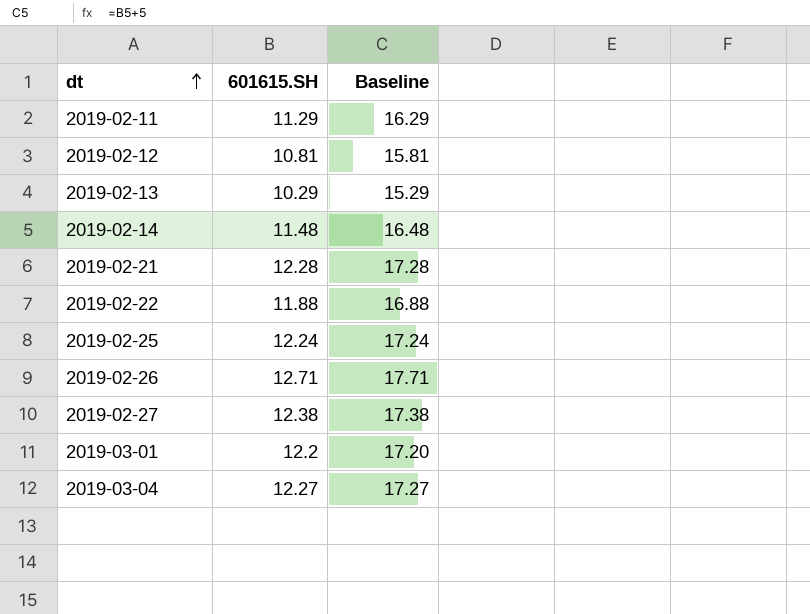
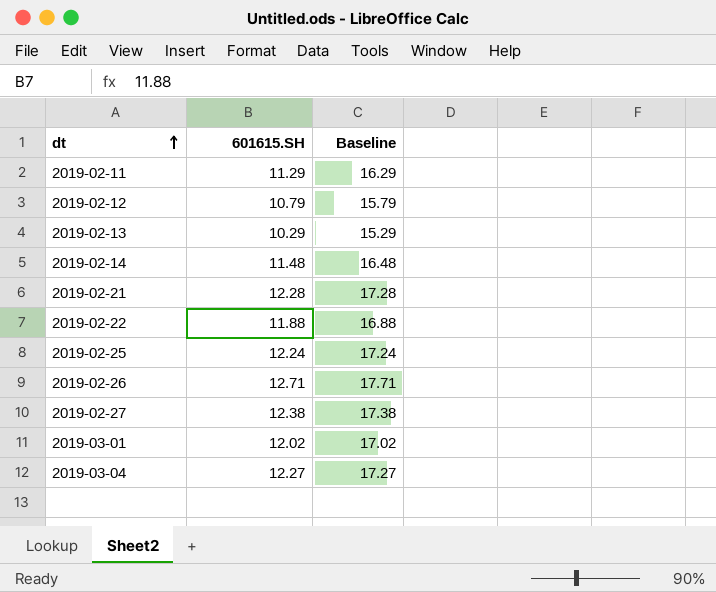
2019-02-12 | 601615.SH: 10.81 -> 10.79
2019-02-12 | Baseline: 15.81 -> 15.79
2019-03-01 | 601615.SH: 12.2 -> 12.02
2019-03-01 | Baseline: 17.20 -> 17.02

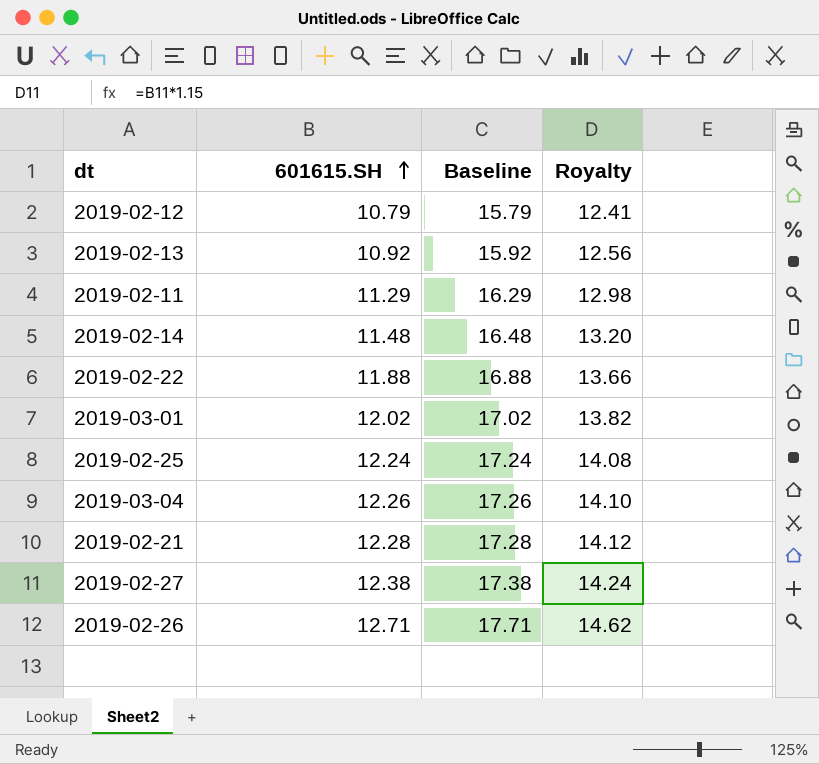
row order: dt ascending -> 601615.SH ascending
column Royalty | formula: none -> [601615.SH] * 1.15
2019-02-13 | 601615.SH: 10.29 -> 10.92
2019-02-13 | Baseline: 15.29 -> 15.92
2019-03-04 | 601615.SH: 12.27 -> 12.26
2019-03-04 | Baseline: 17.27 -> 17.26

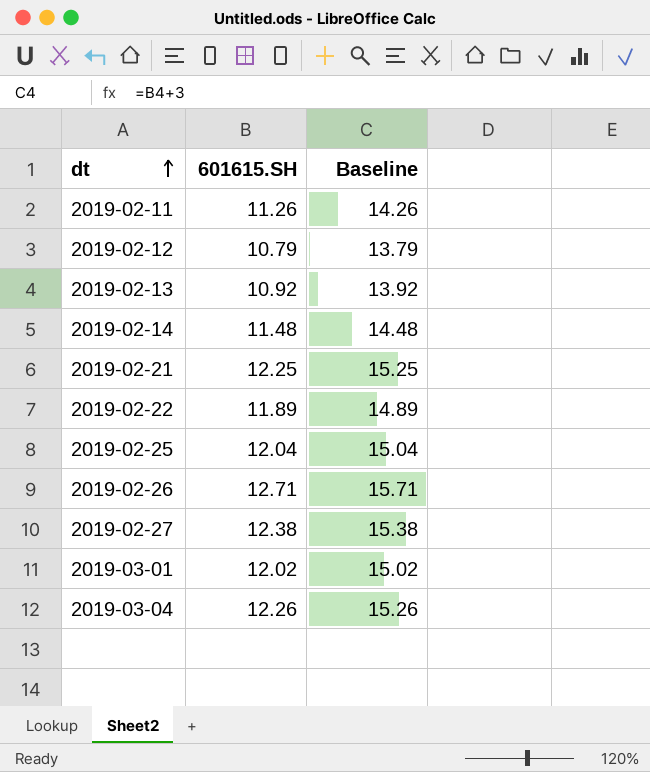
row order: 601615.SH ascending -> dt ascending
column Royalty | formula: [601615.SH] * 1.15 -> none
column Baseline | formula: [601615.SH] + 5 -> [601615.SH] + 3
2019-02-11 | 601615.SH: 11.29 -> 11.26
2019-02-21 | 601615.SH: 12.28 -> 12.25
2019-02-22 | 601615.SH: 11.88 -> 11.89
2019-02-25 | 601615.SH: 12.24 -> 12.04

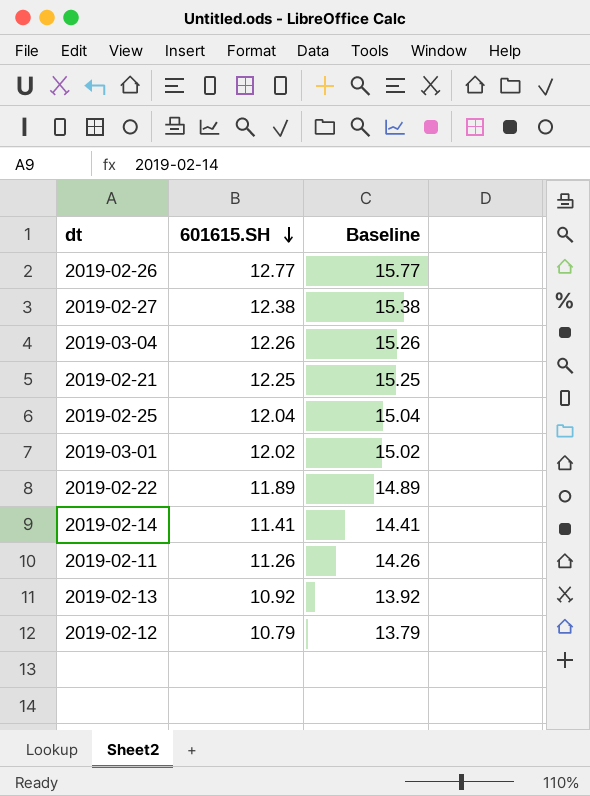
row order: dt ascending -> 601615.SH descending
2019-02-26 | 601615.SH: 12.71 -> 12.77
2019-02-26 | Baseline: 15.71 -> 15.77
2019-02-14 | 601615.SH: 11.48 -> 11.41
2019-02-14 | Baseline: 14.48 -> 14.41

